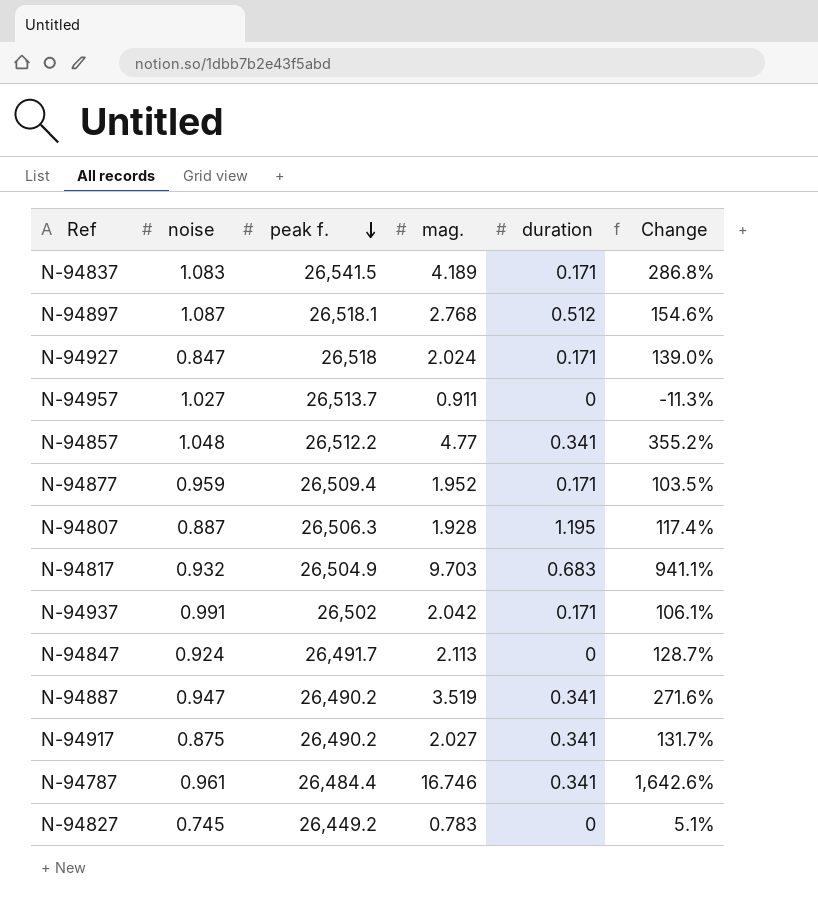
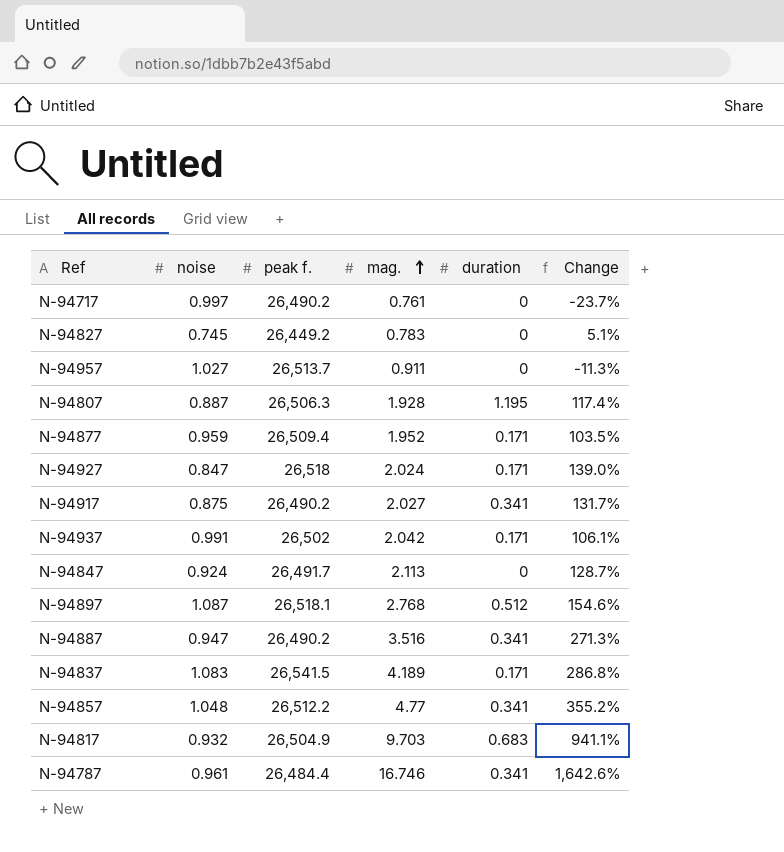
row order: peak f. descending -> mag. ascending
row N-94717: none -> 0.997 | 26,490.2 | 0.761 | 0 | -23.7%
N-94887 | mag.: 3.519 -> 3.516
N-94887 | Change: 271.6% -> 271.3%

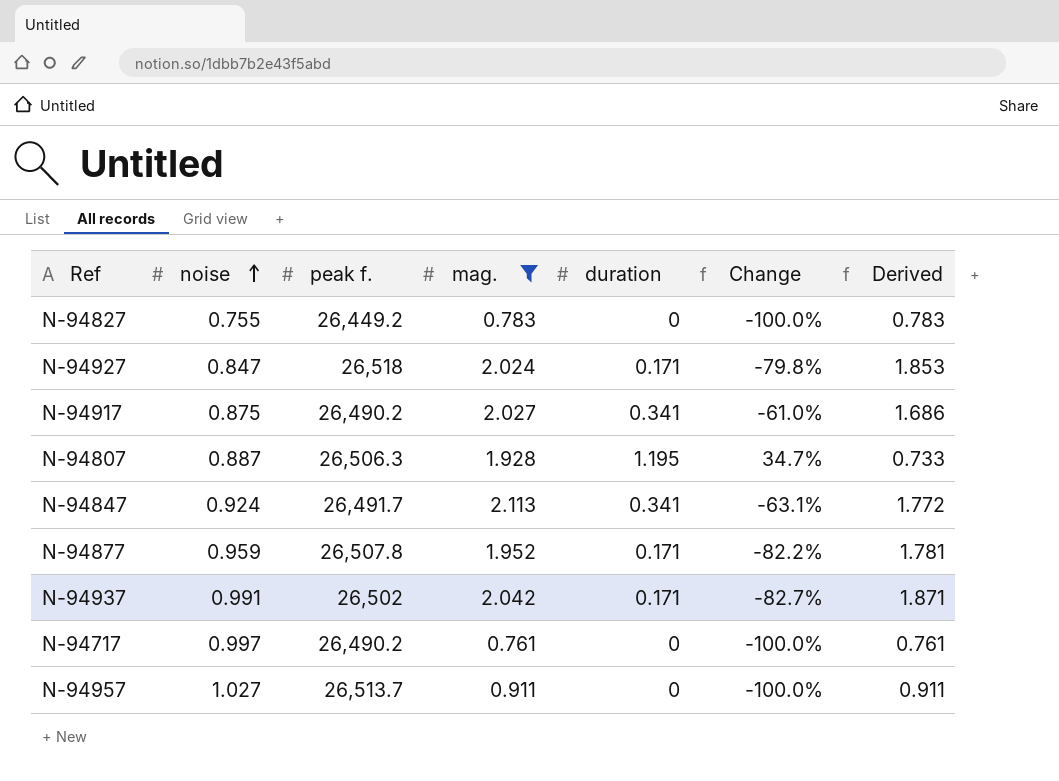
filter: none -> mag. <= 2.113
row order: mag. ascending -> noise ascending
column Change | formula: ([mag.] - [noise]) / [noise] -> ([duration] - [noise]) / [noise]
column Derived | formula: none -> [mag.] - [duration]
N-94827 | noise: 0.745 -> 0.755
N-94847 | duration: 0 -> 0.341
N-94877 | peak f.: 26,509.4 -> 26,507.8

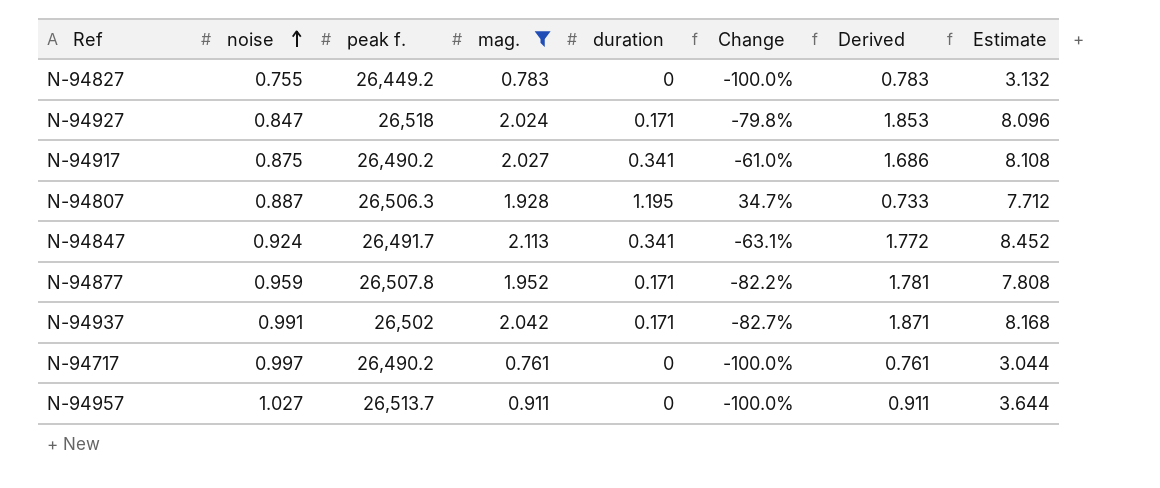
column Estimate | formula: none -> [mag.] * 4

